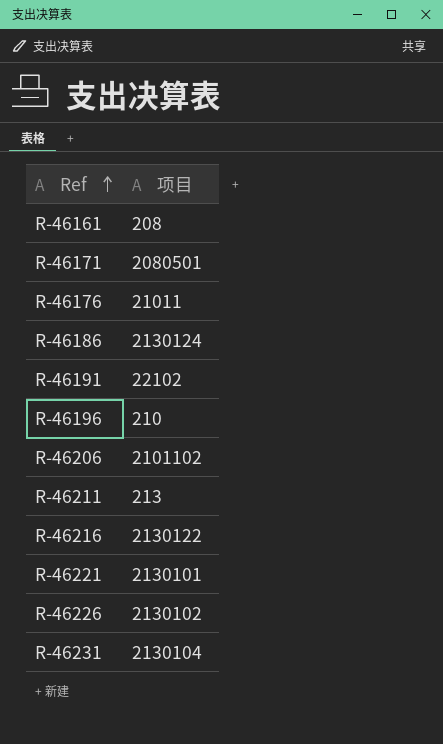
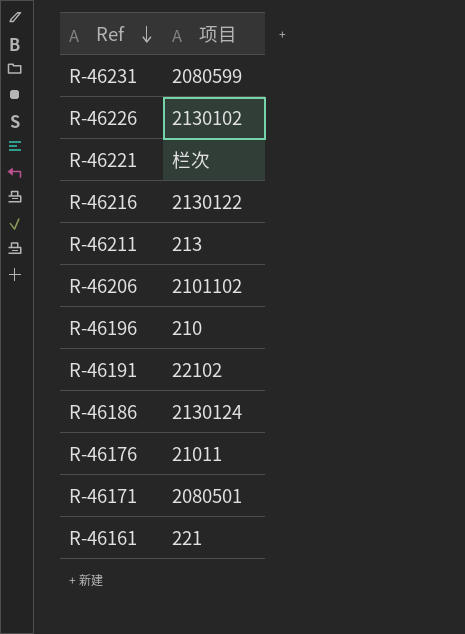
row order: Ref ascending -> Ref descending
R-46231 | 项目: 2130104 -> 2080599
R-46221 | 项目: 2130101 -> 栏次
R-46161 | 项目: 208 -> 221

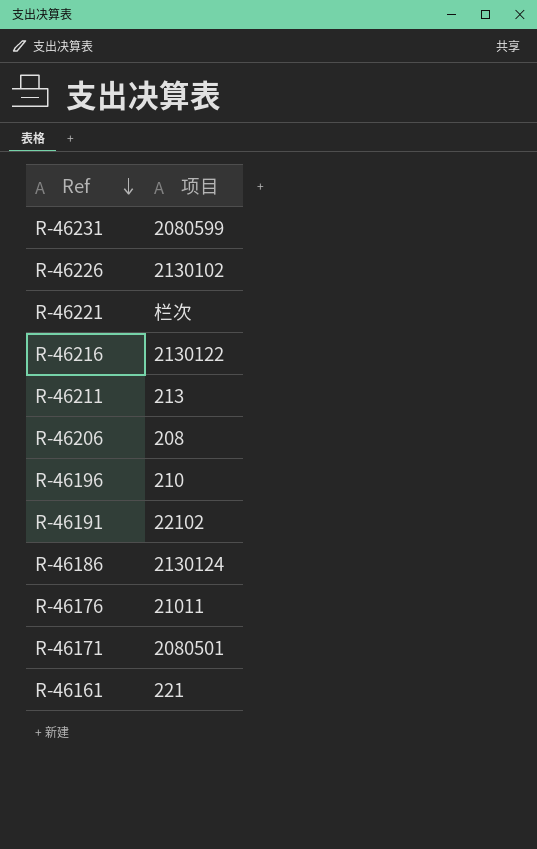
R-46206 | 项目: 2101102 -> 208

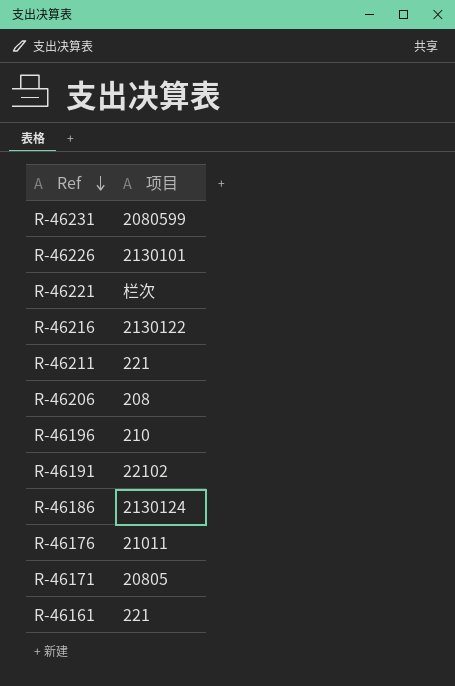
R-46226 | 项目: 2130102 -> 2130101
R-46211 | 项目: 213 -> 221
R-46171 | 项目: 2080501 -> 20805

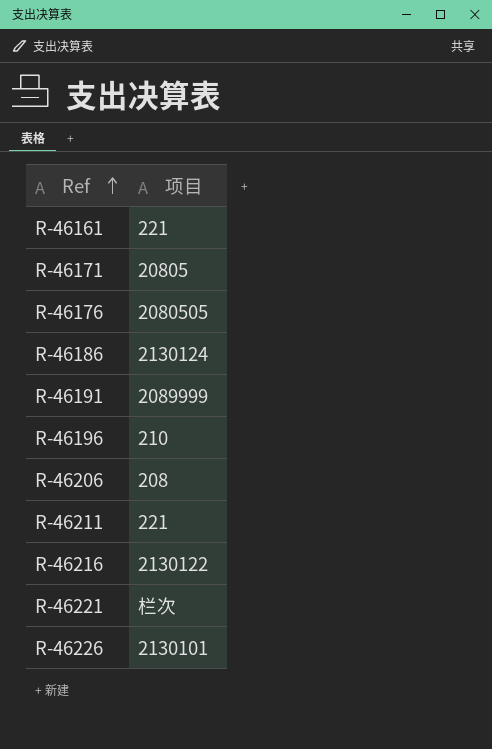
row order: Ref descending -> Ref ascending
row R-46231: 2080599 -> none
R-46176 | 项目: 21011 -> 2080505
R-46191 | 项目: 22102 -> 2089999

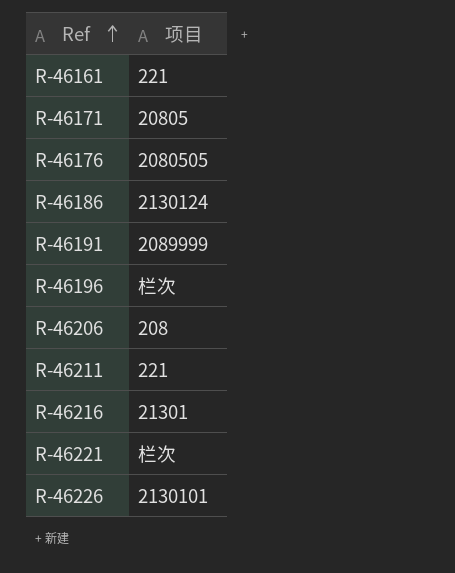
R-46196 | 项目: 210 -> 栏次
R-46216 | 项目: 2130122 -> 21301

